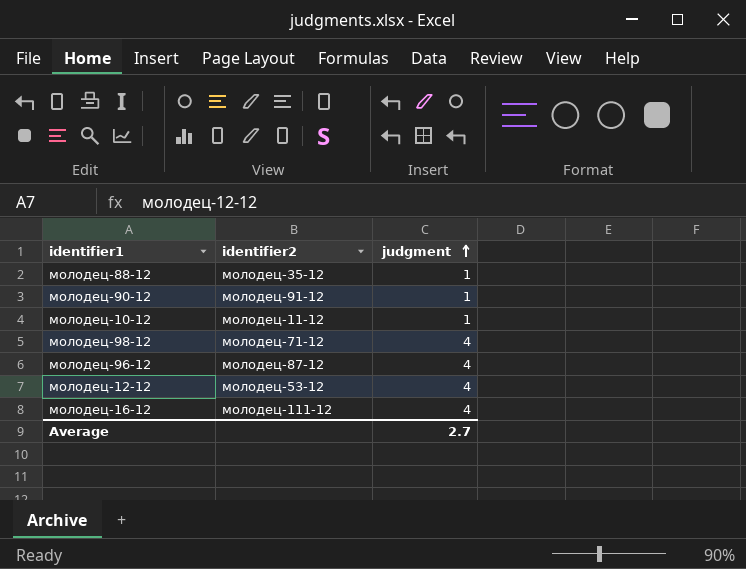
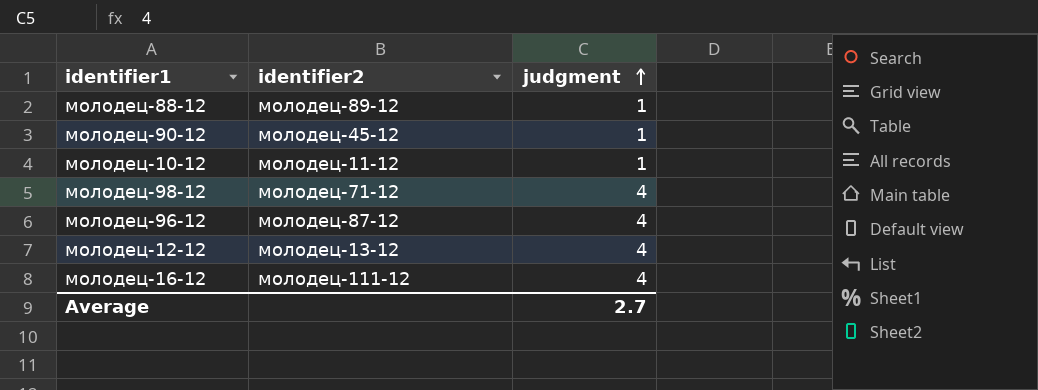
молодец-88-12 | identifier2: молодец-35-12 -> молодец-89-12
молодец-90-12 | identifier2: молодец-91-12 -> молодец-45-12
молодец-12-12 | identifier2: молодец-53-12 -> молодец-13-12

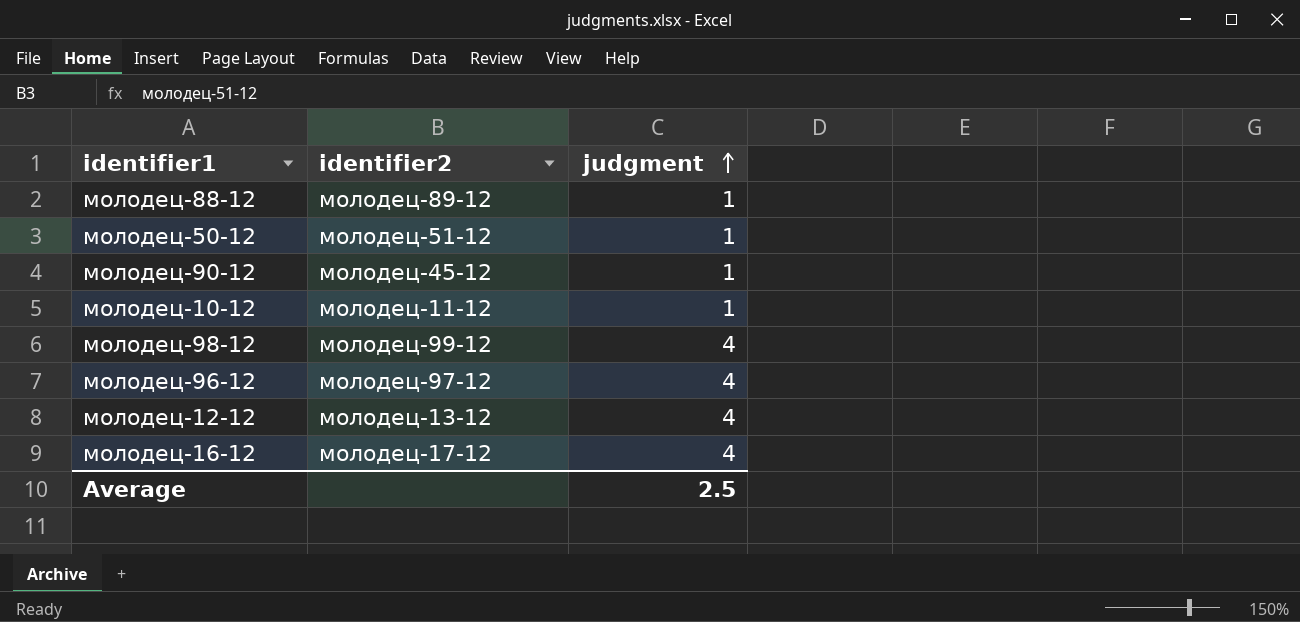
row молодец-50-12: none -> молодец-51-12 | 1
молодец-98-12 | identifier2: молодец-71-12 -> молодец-99-12
молодец-96-12 | identifier2: молодец-87-12 -> молодец-97-12
молодец-16-12 | identifier2: молодец-111-12 -> молодец-17-12
Average | judgment: 2.7 -> 2.5

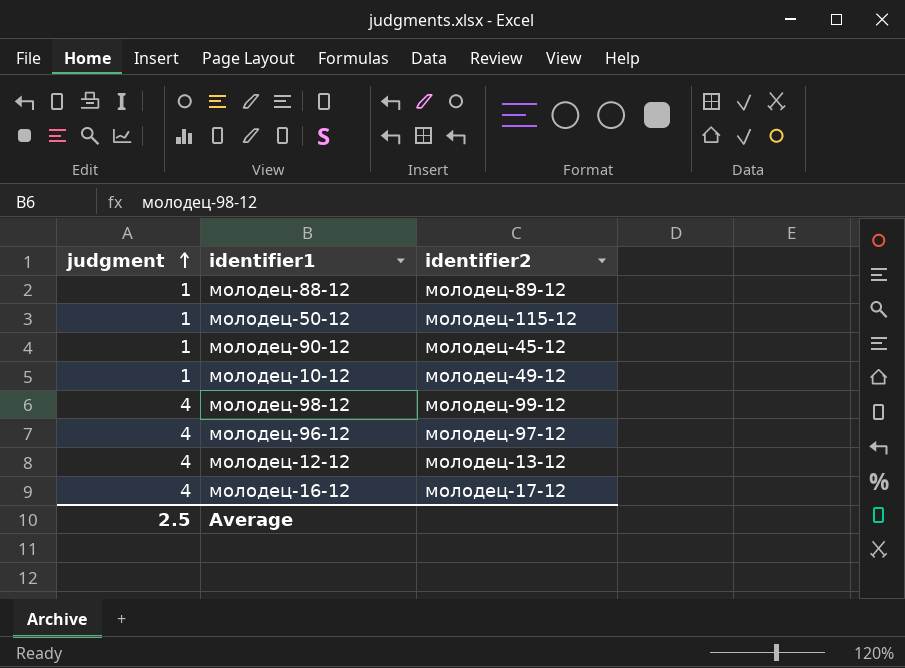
column judgment | position: 3 -> 1
молодец-50-12 | identifier2: молодец-51-12 -> молодец-115-12
молодец-10-12 | identifier2: молодец-11-12 -> молодец-49-12

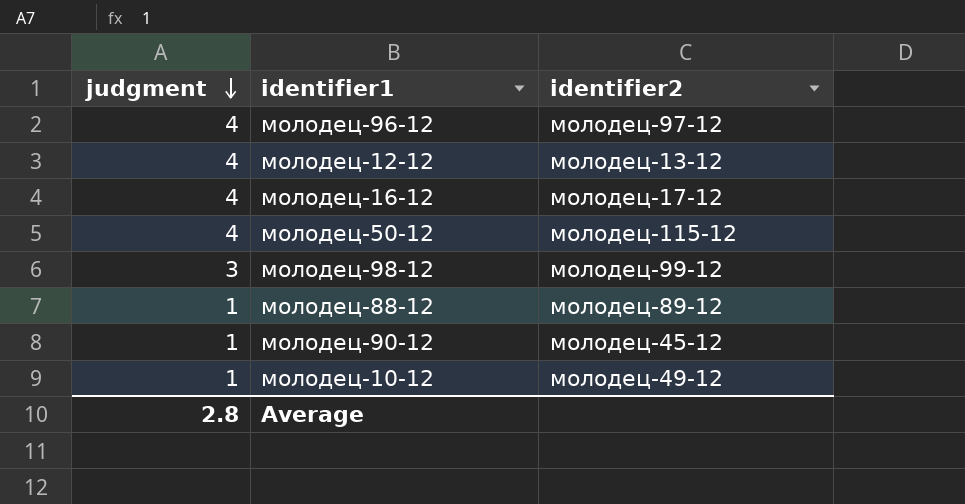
row order: judgment ascending -> judgment descending
молодец-50-12 | judgment: 1 -> 4
молодец-98-12 | judgment: 4 -> 3
Average | judgment: 2.5 -> 2.8

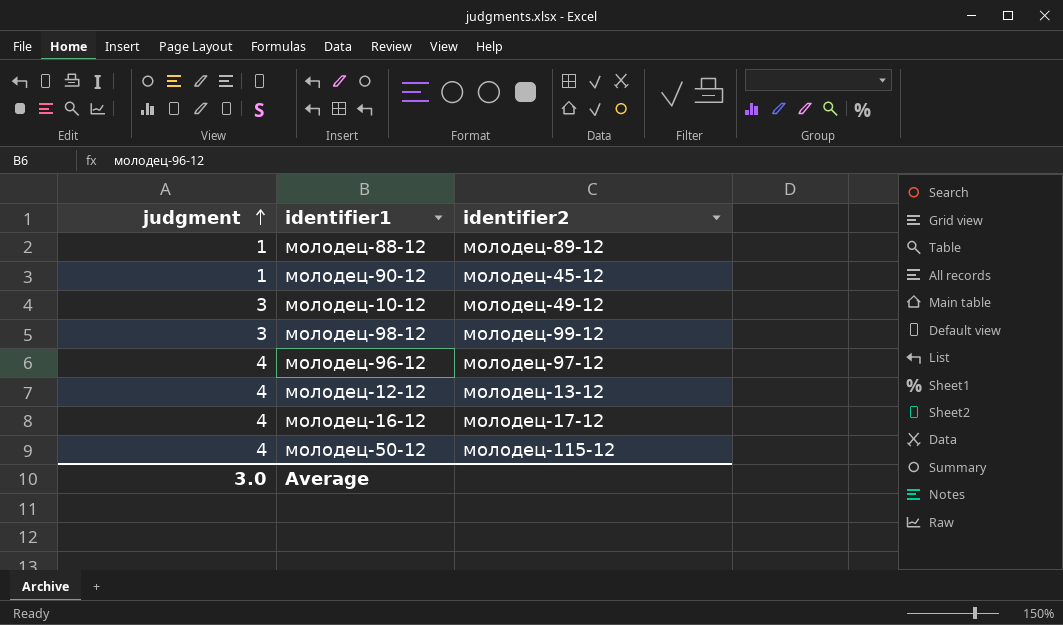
row order: judgment descending -> judgment ascending
молодец-10-12 | judgment: 1 -> 3
Average | judgment: 2.8 -> 3.0

